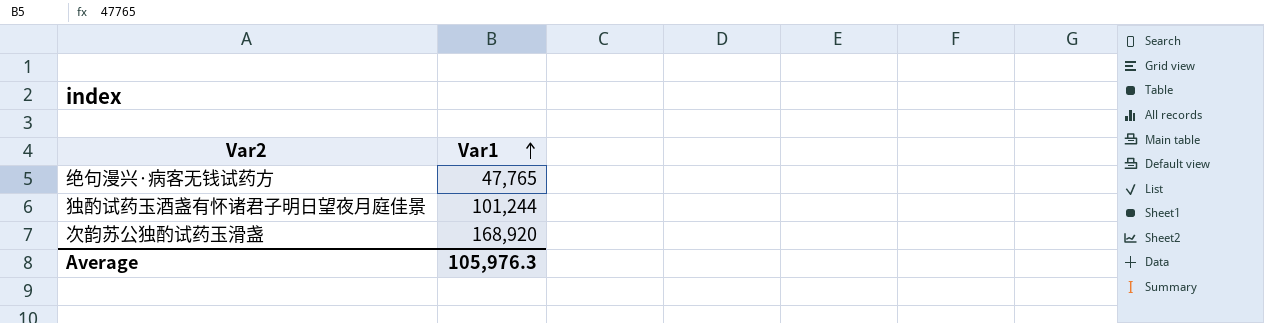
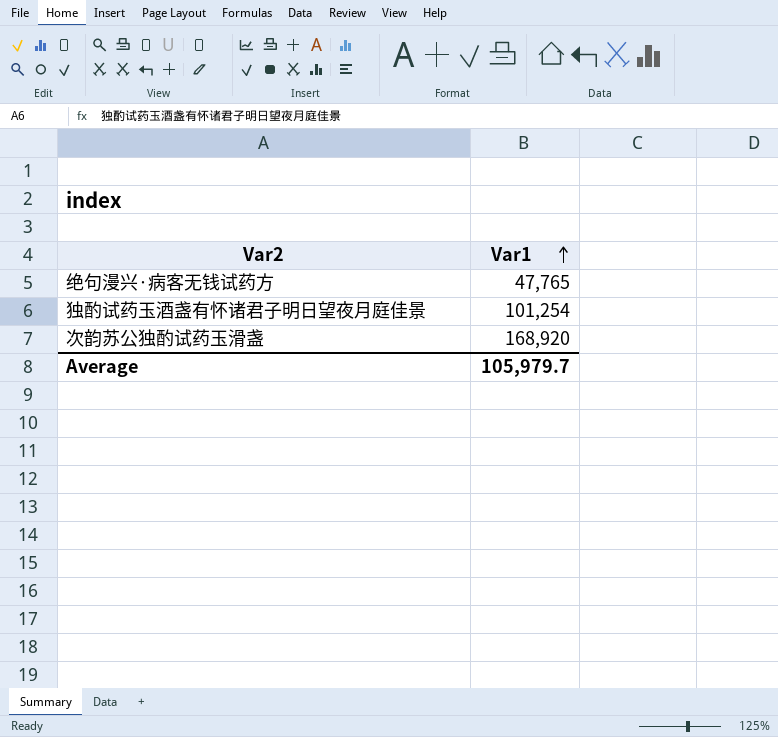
独酌试药玉酒盏有怀诸君子明日望夜月庭佳景 | Var1: 101,244 -> 101,254
Average | Var1: 105,976.3 -> 105,979.7

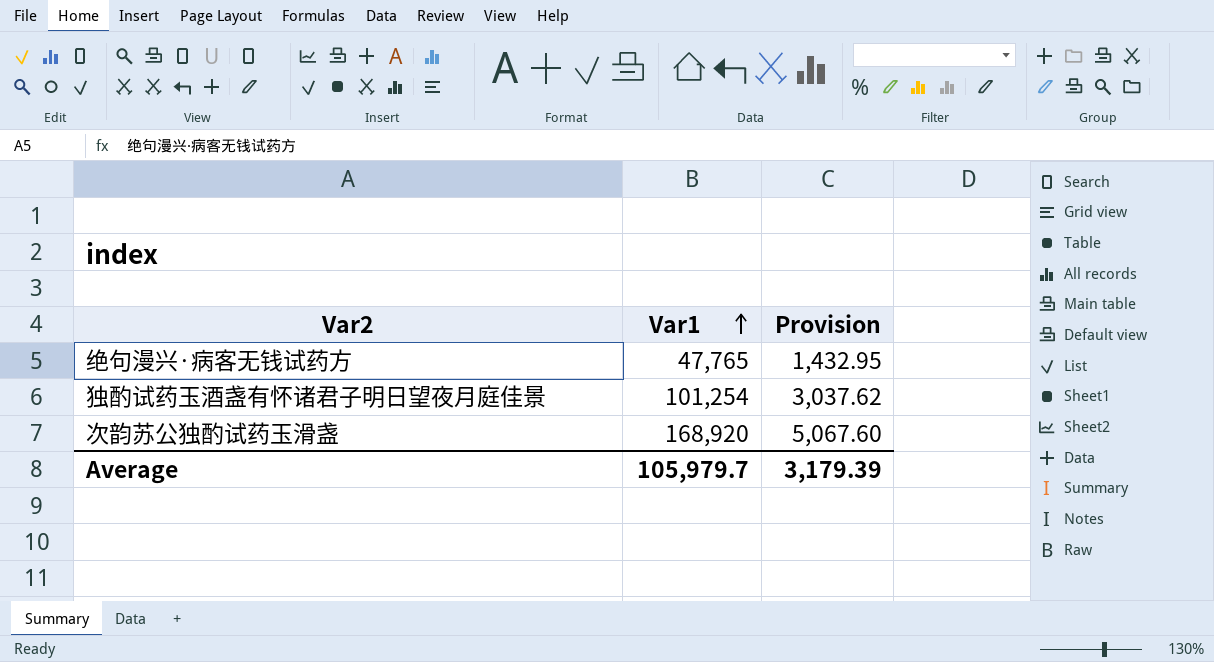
column Provision | formula: none -> [Var1] * 0.03

